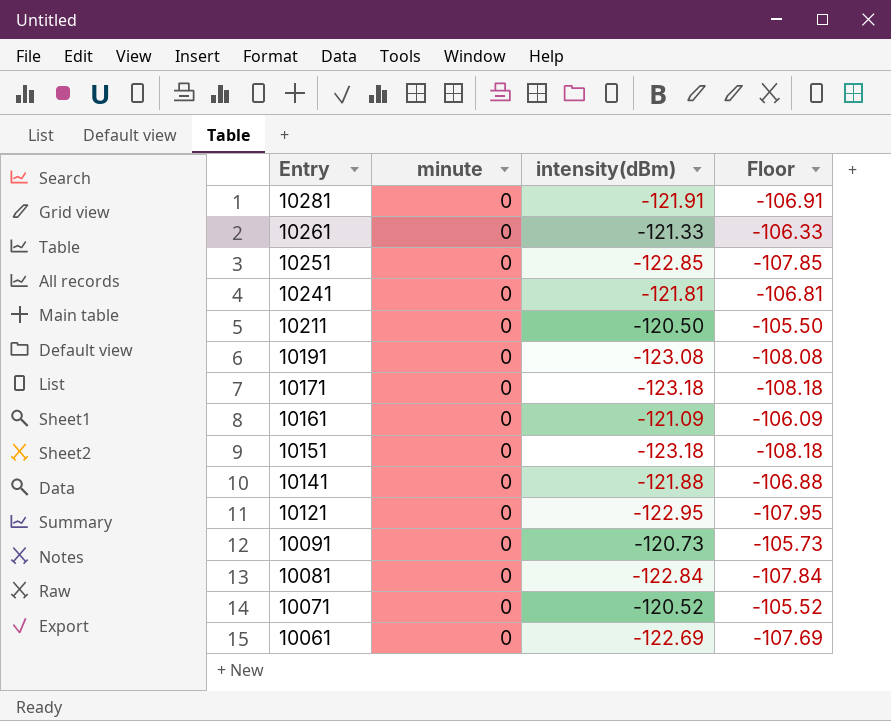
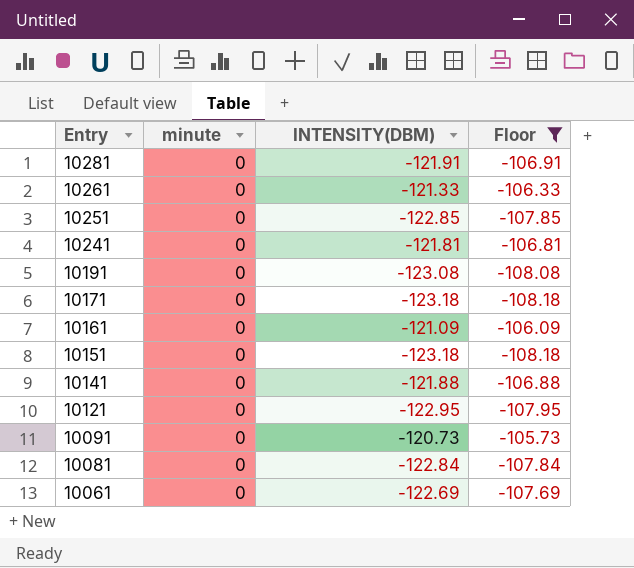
filter: none -> Floor <= -105.73
column name: intensity(dBm) -> INTENSITY(DBM)

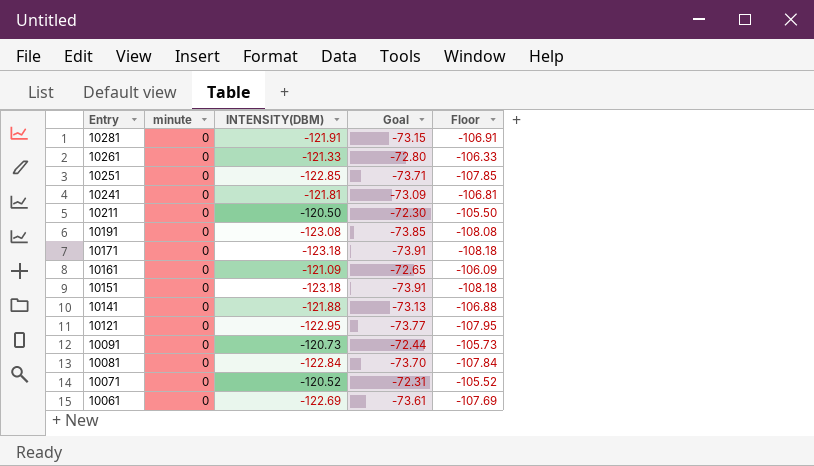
filter: Floor <= -105.73 -> none
column Goal | formula: none -> [INTENSITY(DBM)] * 0.6

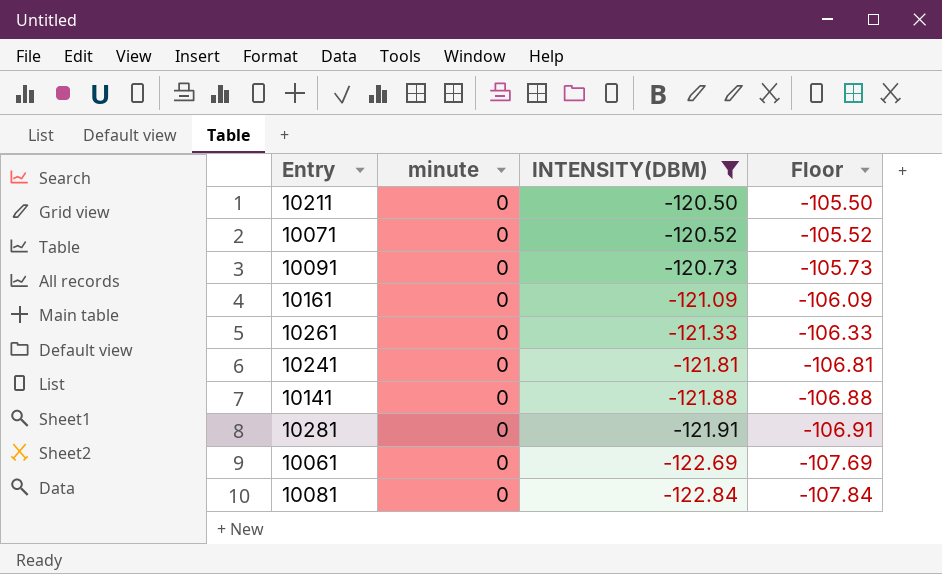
filter: none -> INTENSITY(DBM) >= -122.84
row order: Entry descending -> INTENSITY(DBM) descending
column Goal | formula: [INTENSITY(DBM)] * 0.6 -> none

